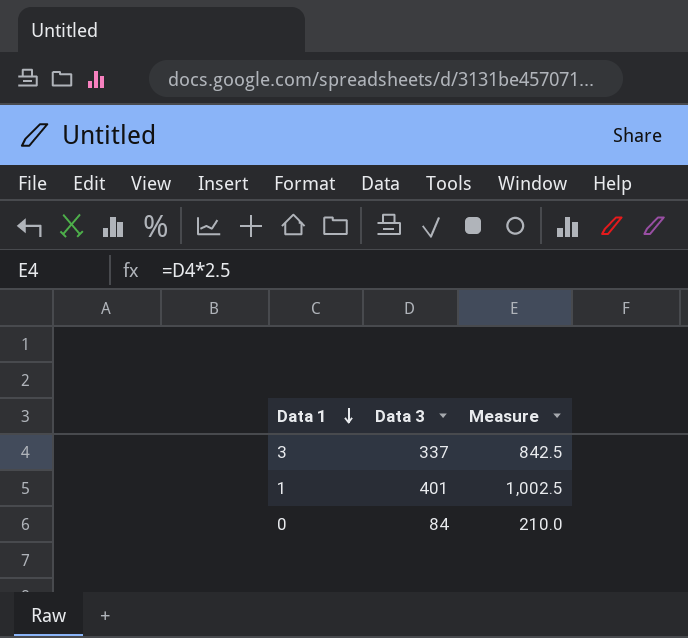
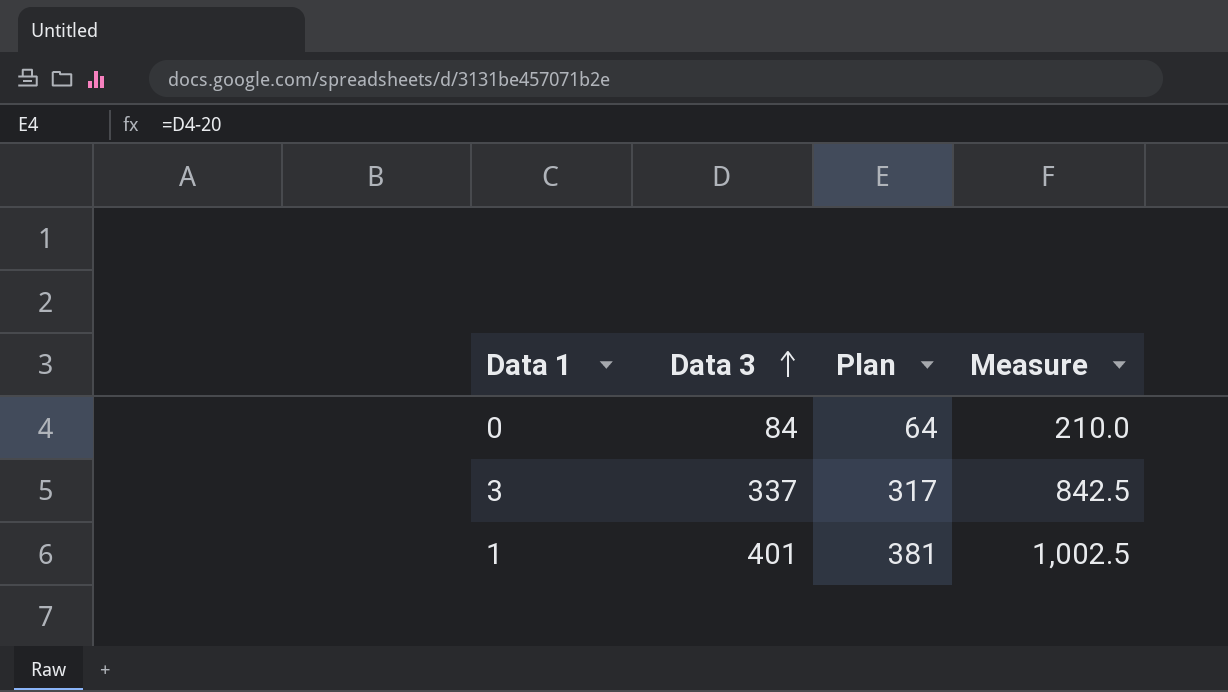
row order: Data 1 descending -> Data 3 ascending
column Plan | formula: none -> [Data 3] - 20

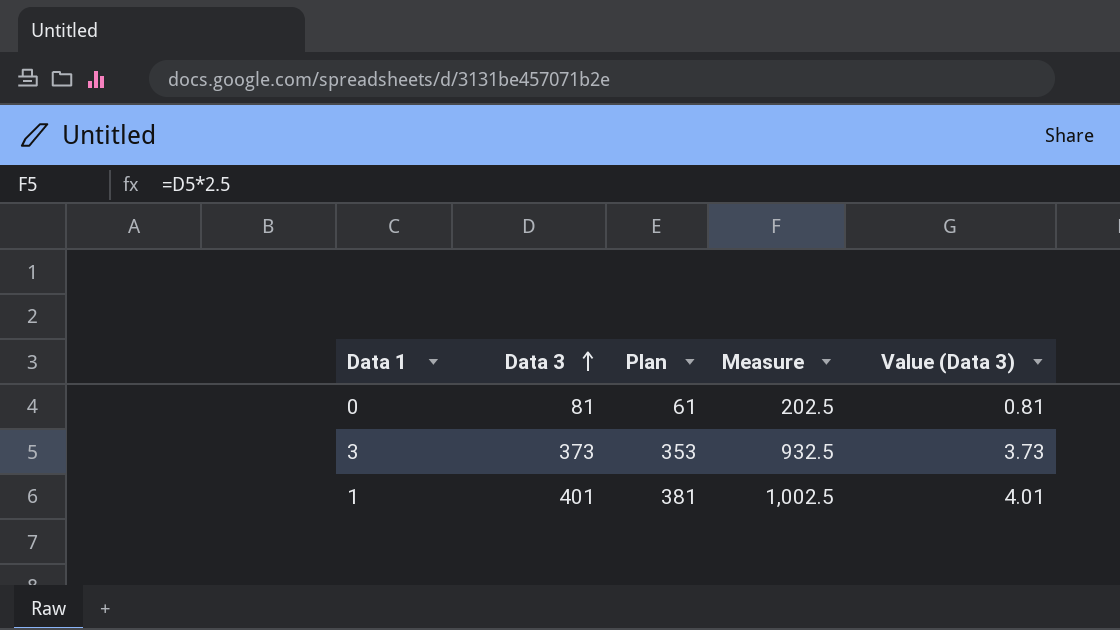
column Value (Data 3) | formula: none -> [Data 3] * 0.01
0 | Data 3: 84 -> 81
0 | Plan: 64 -> 61
0 | Measure: 210.0 -> 202.5
3 | Data 3: 337 -> 373
3 | Plan: 317 -> 353
3 | Measure: 842.5 -> 932.5

